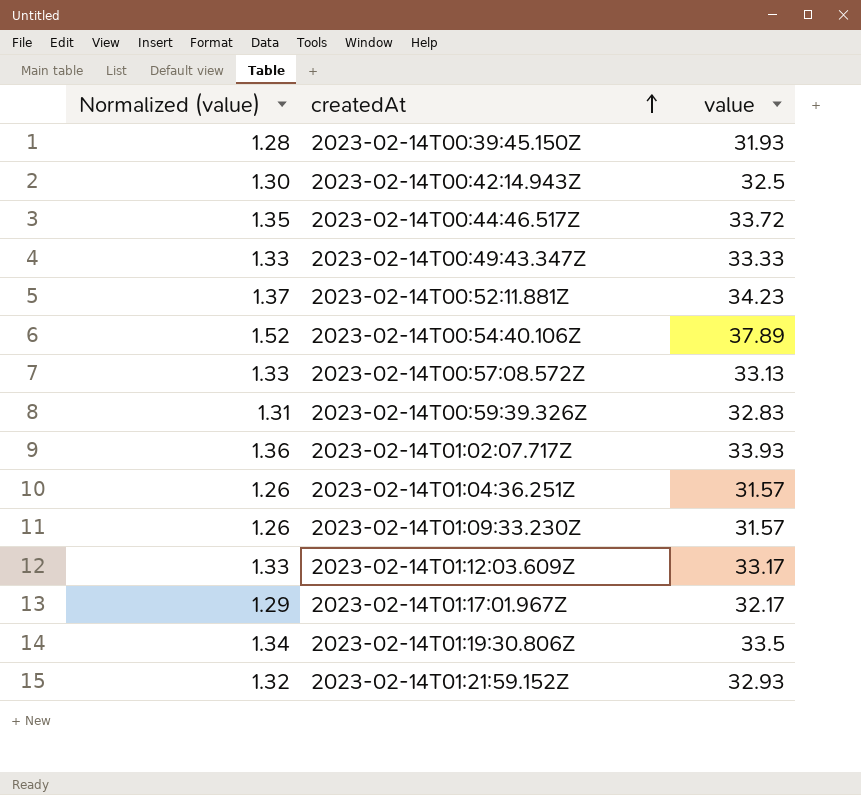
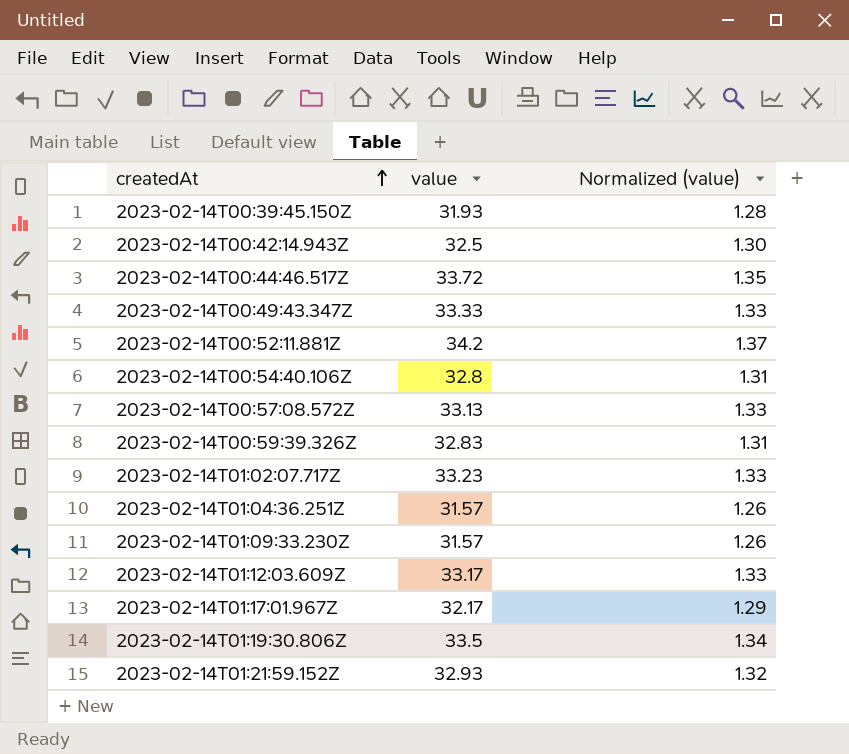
column Normalized (value) | position: 1 -> 3
2023-02-14T00:52:11.881Z | value: 34.23 -> 34.2
2023-02-14T00:54:40.106Z | value: 37.89 -> 32.8
2023-02-14T00:54:40.106Z | Normalized (value): 1.52 -> 1.31
2023-02-14T01:02:07.717Z | value: 33.93 -> 33.23
2023-02-14T01:02:07.717Z | Normalized (value): 1.36 -> 1.33

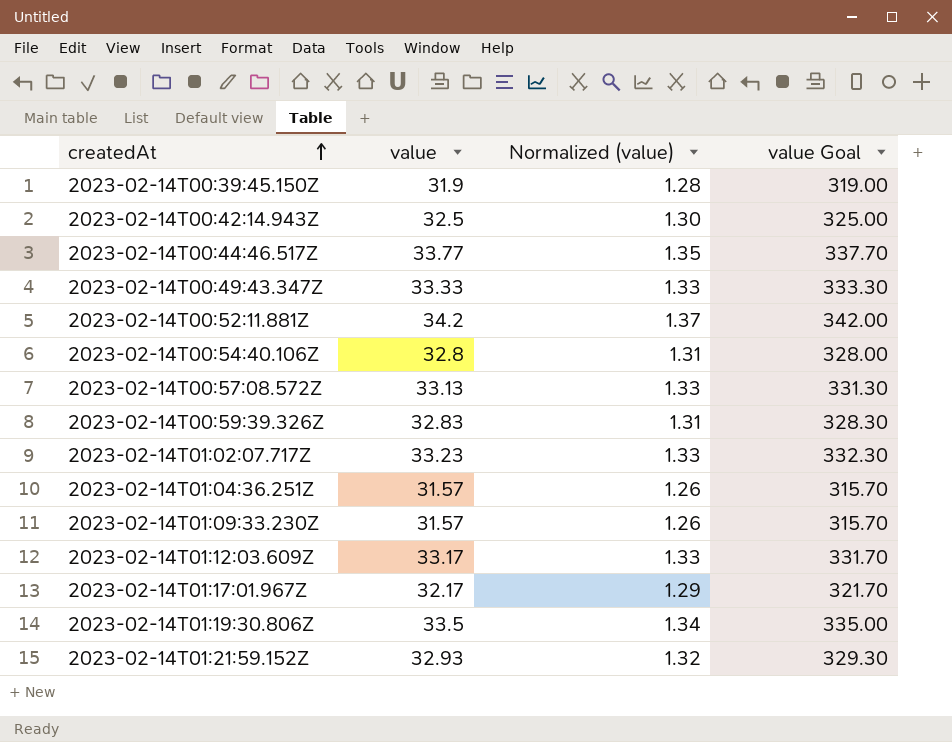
column value Goal | formula: none -> [value] * 10
2023-02-14T00:39:45.150Z | value: 31.93 -> 31.9
2023-02-14T00:44:46.517Z | value: 33.72 -> 33.77

